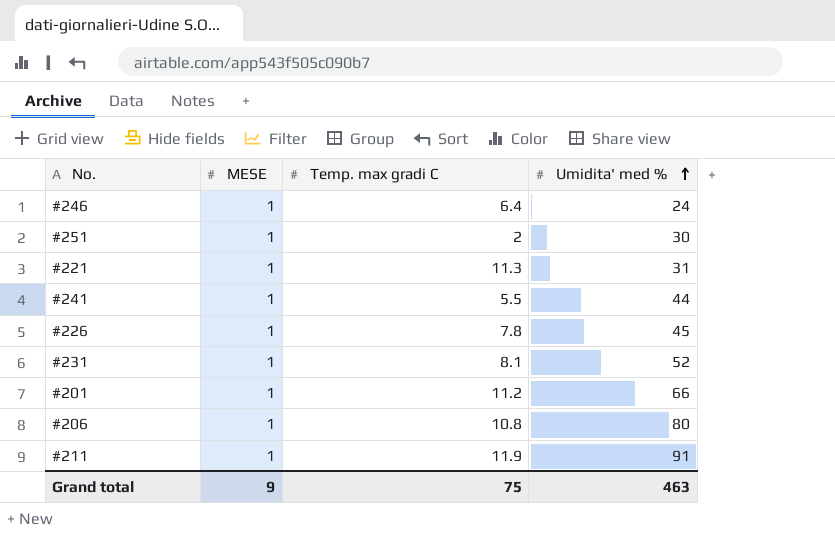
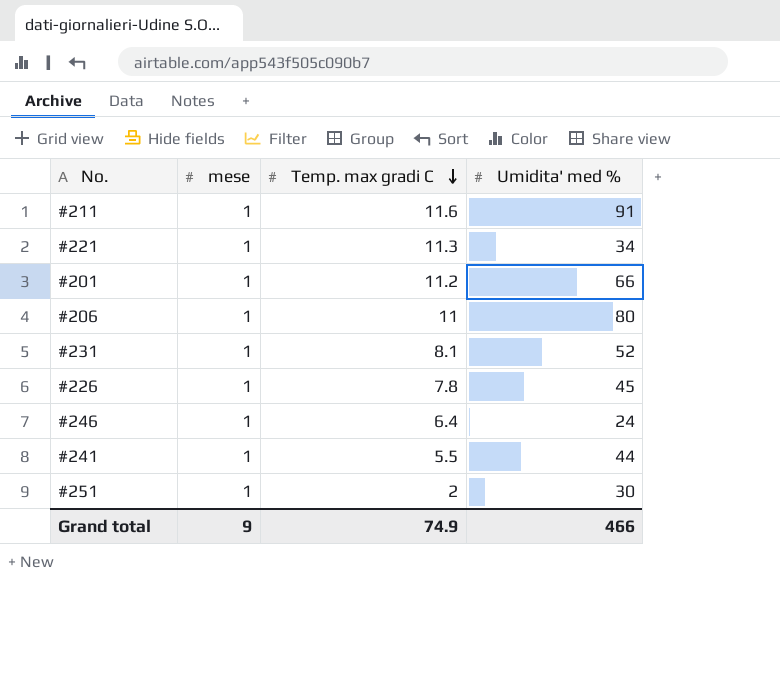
row order: Umidita' med % ascending -> Temp. max gradi C descending
column name: MESE -> mese
#211 | Temp. max gradi C: 11.9 -> 11.6
#221 | Umidita' med %: 31 -> 34
#206 | Temp. max gradi C: 10.8 -> 11
Grand total | Temp. max gradi C: 75 -> 74.9
Grand total | Umidita' med %: 463 -> 466

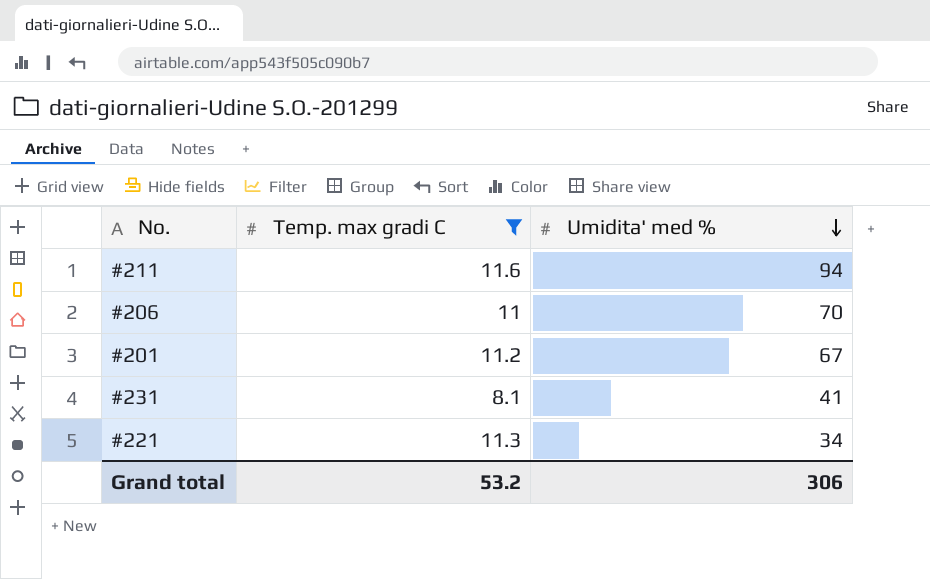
filter: none -> Temp. max gradi C >= 8.1
row order: Temp. max gradi C descending -> Umidita' med % descending
column mese | position: 2 -> none
#211 | Umidita' med %: 91 -> 94
#206 | Umidita' med %: 80 -> 70
#201 | Umidita' med %: 66 -> 67
#231 | Umidita' med %: 52 -> 41
Grand total | Temp. max gradi C: 74.9 -> 53.2
Grand total | Umidita' med %: 466 -> 306

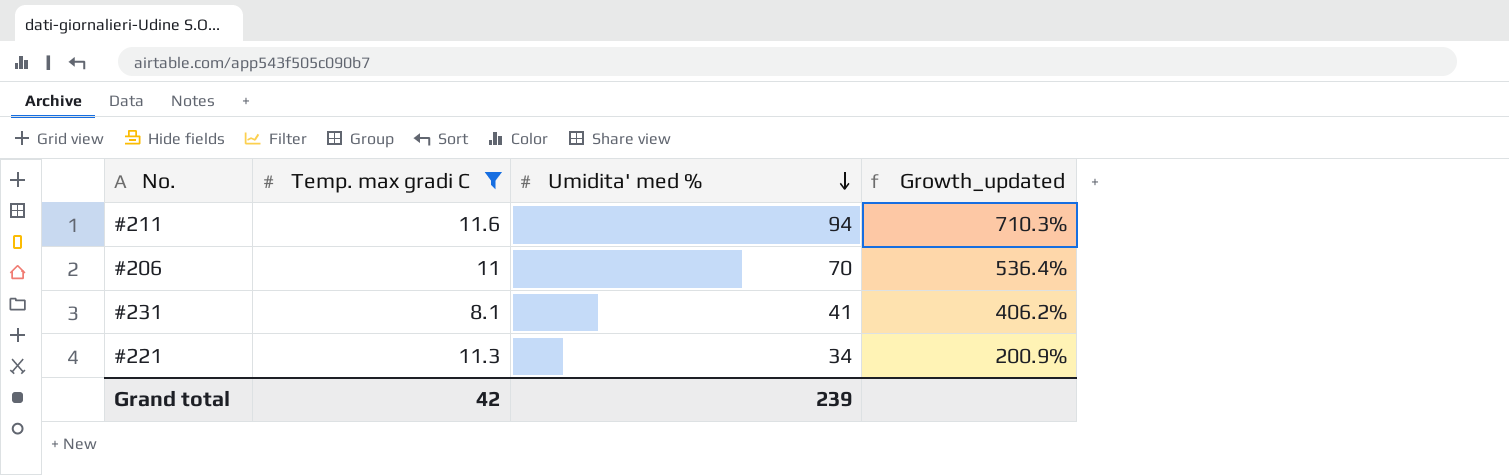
column Growth_updated | formula: none -> ([Umidita' med %] - [Temp. max gradi C]) / [Temp. max gradi C]
row #201: 11.2 | 67 -> none
Grand total | Temp. max gradi C: 53.2 -> 42
Grand total | Umidita' med %: 306 -> 239

